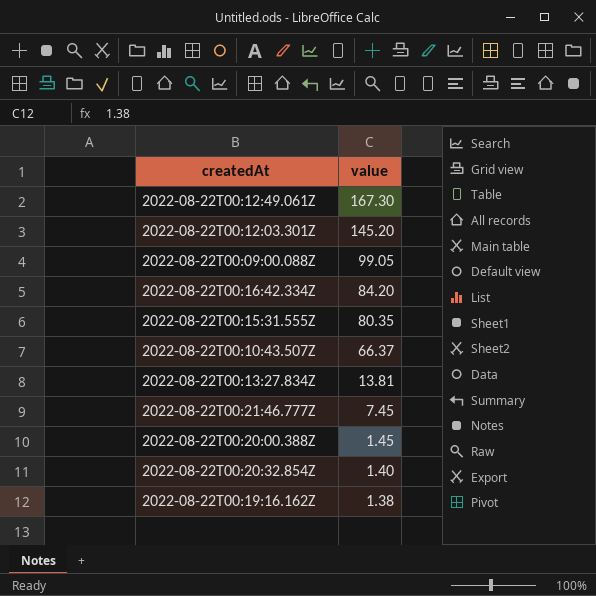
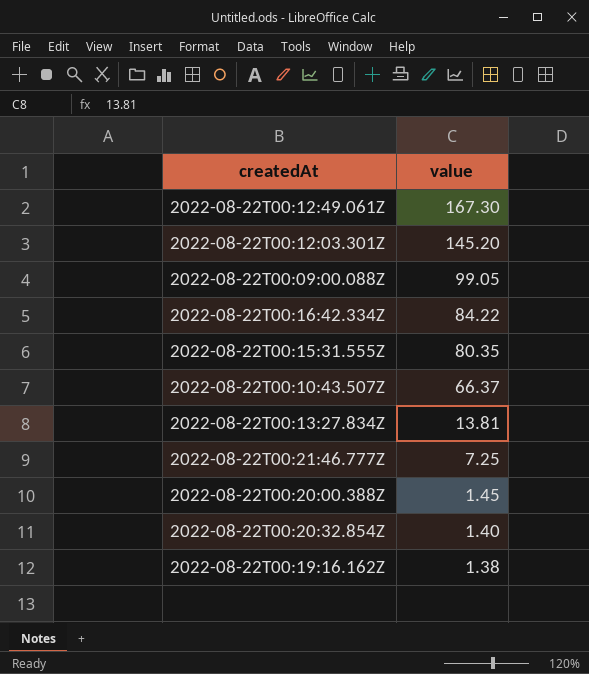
2022-08-22T00:16:42.334Z | value: 84.20 -> 84.22
2022-08-22T00:21:46.777Z | value: 7.45 -> 7.25

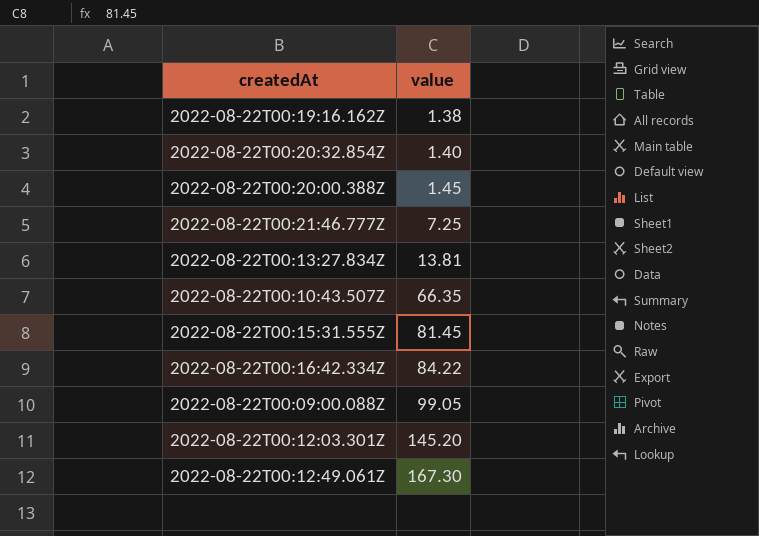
row order: value descending -> value ascending
2022-08-22T00:10:43.507Z | value: 66.37 -> 66.35
2022-08-22T00:15:31.555Z | value: 80.35 -> 81.45

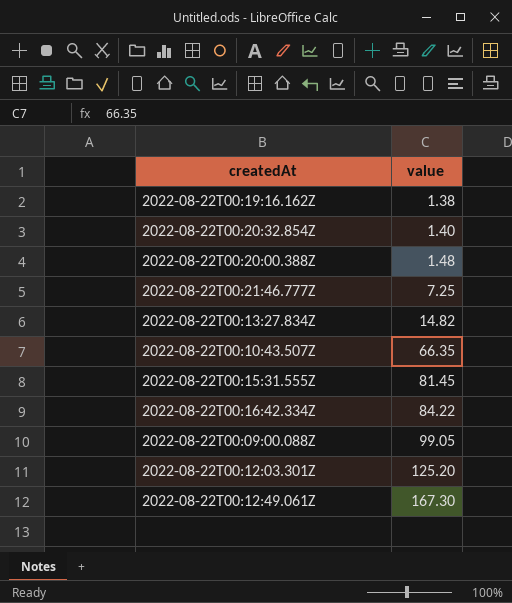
2022-08-22T00:20:00.388Z | value: 1.45 -> 1.48
2022-08-22T00:13:27.834Z | value: 13.81 -> 14.82
2022-08-22T00:12:03.301Z | value: 145.20 -> 125.20

